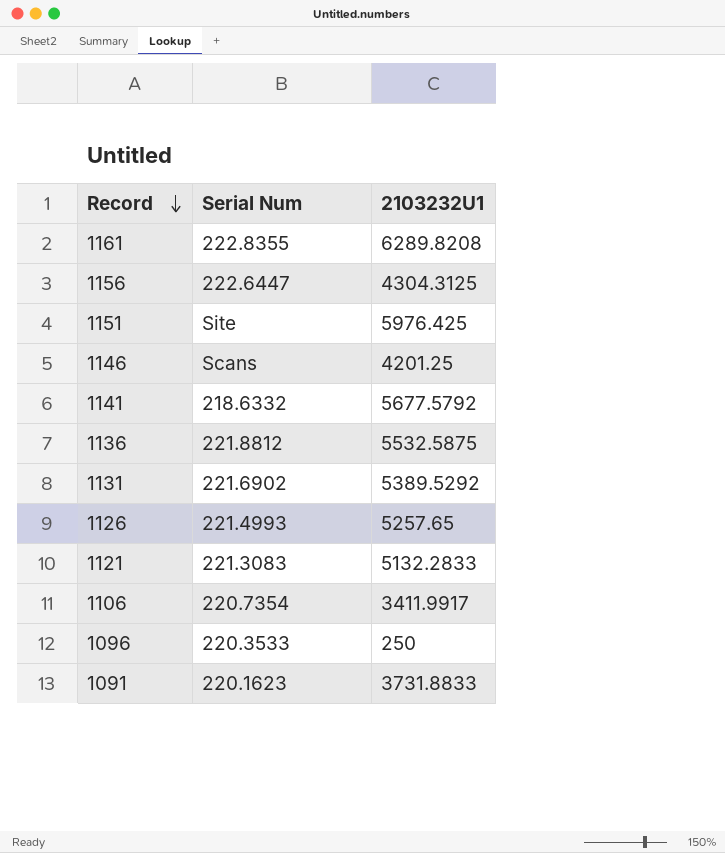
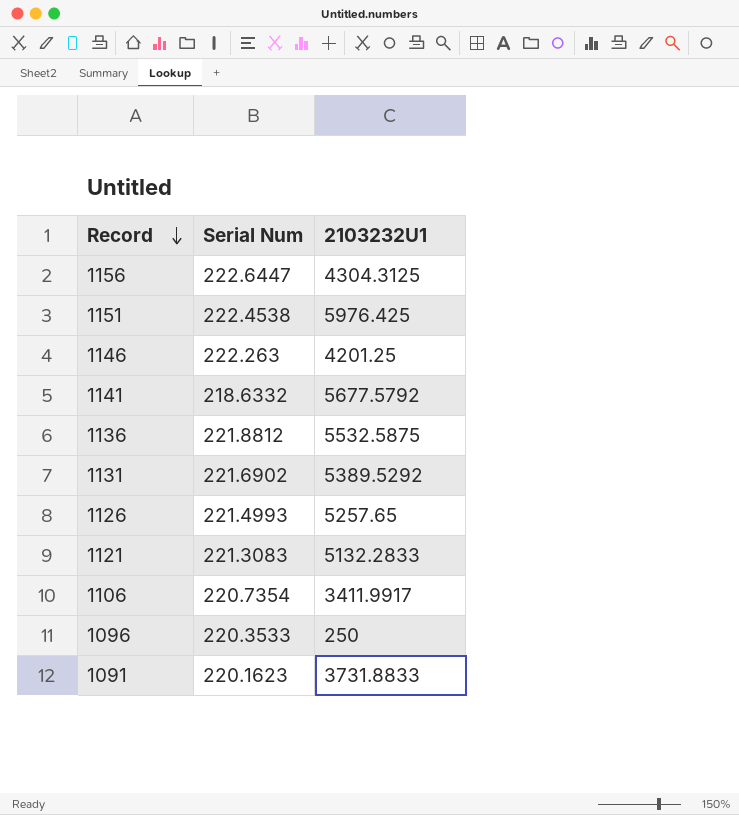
row 1161: 222.8355 | 6289.8208 -> none
1151 | Serial Num: Site -> 222.4538
1146 | Serial Num: Scans -> 222.263

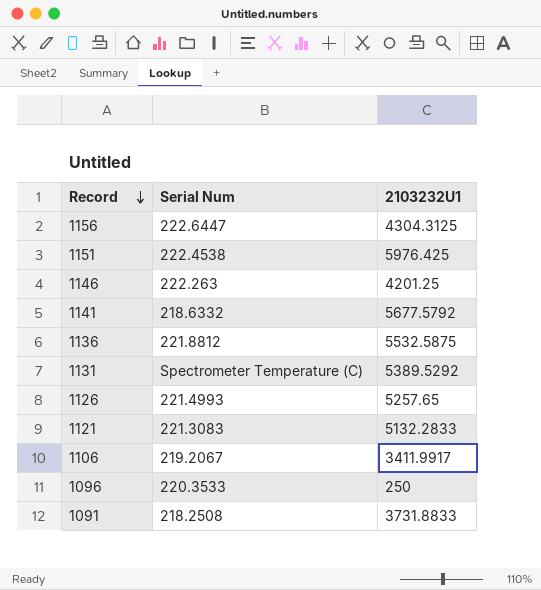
1131 | Serial Num: 221.6902 -> Spectrometer Temperature (C)
1106 | Serial Num: 220.7354 -> 219.2067
1091 | Serial Num: 220.1623 -> 218.2508

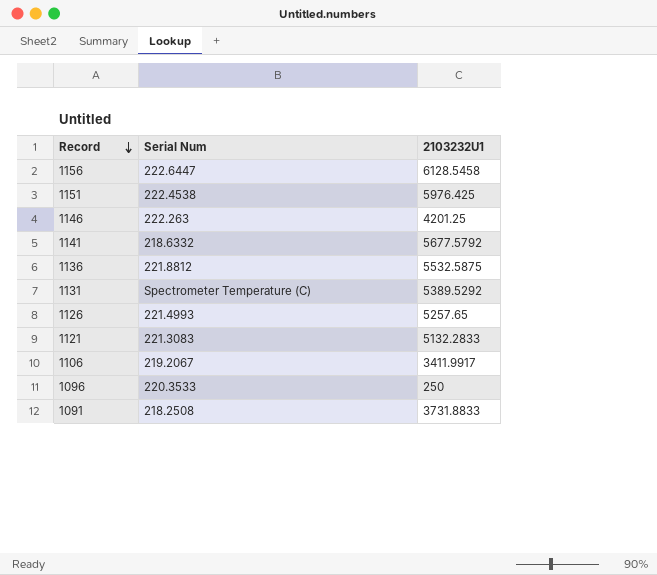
1156 | 2103232U1: 4304.3125 -> 6128.5458

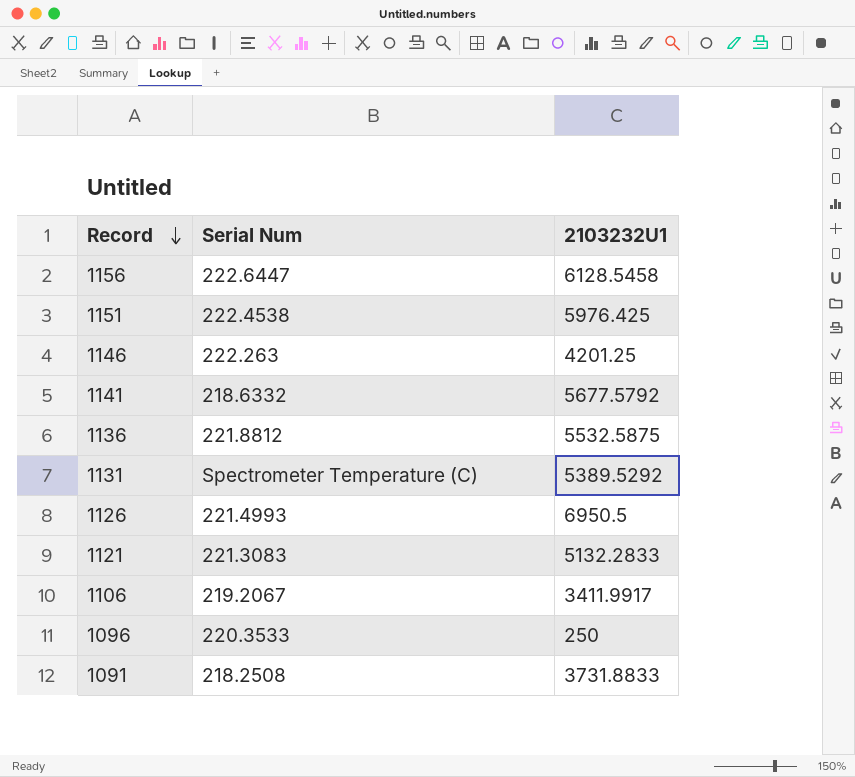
1126 | 2103232U1: 5257.65 -> 6950.5

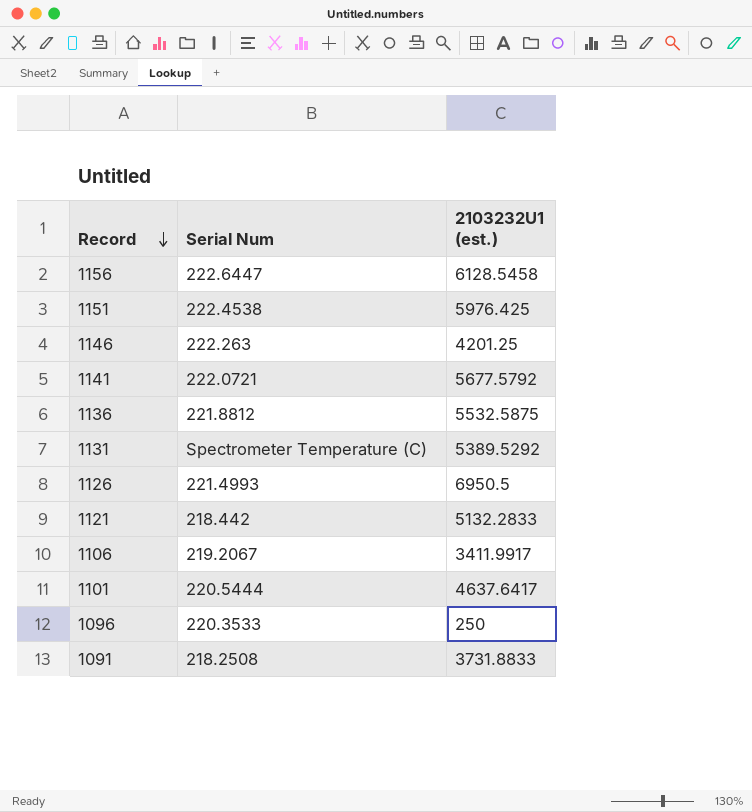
column name: 2103232U1 -> 2103232U1 (est.)
1141 | Serial Num: 218.6332 -> 222.0721
1121 | Serial Num: 221.3083 -> 218.442
row 1101: none -> 220.5444 | 4637.6417

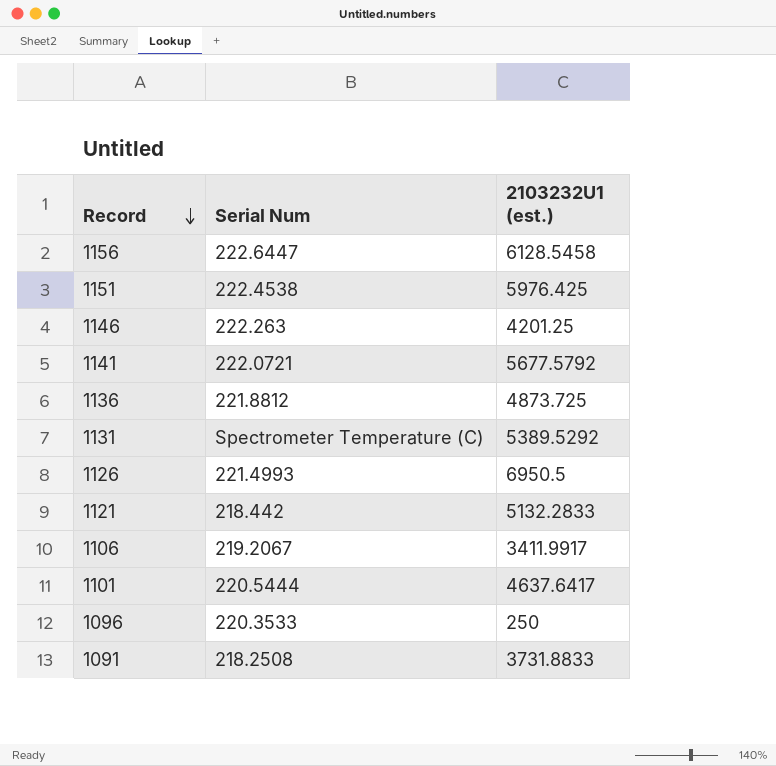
1136 | 2103232U1 (est.): 5532.5875 -> 4873.725

